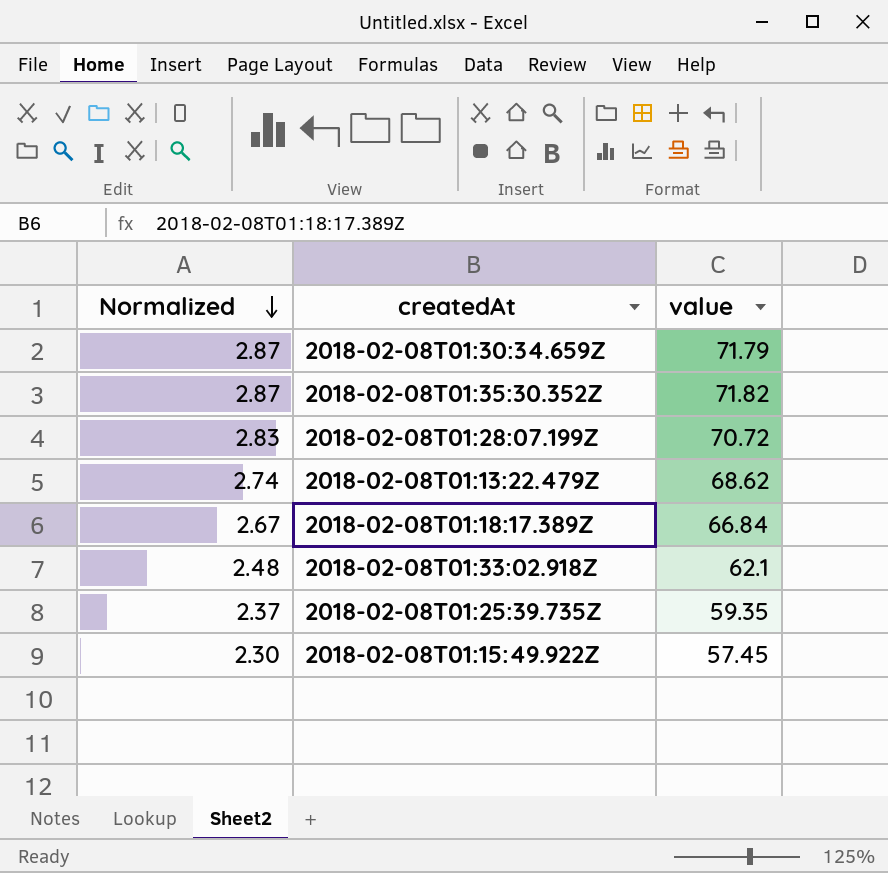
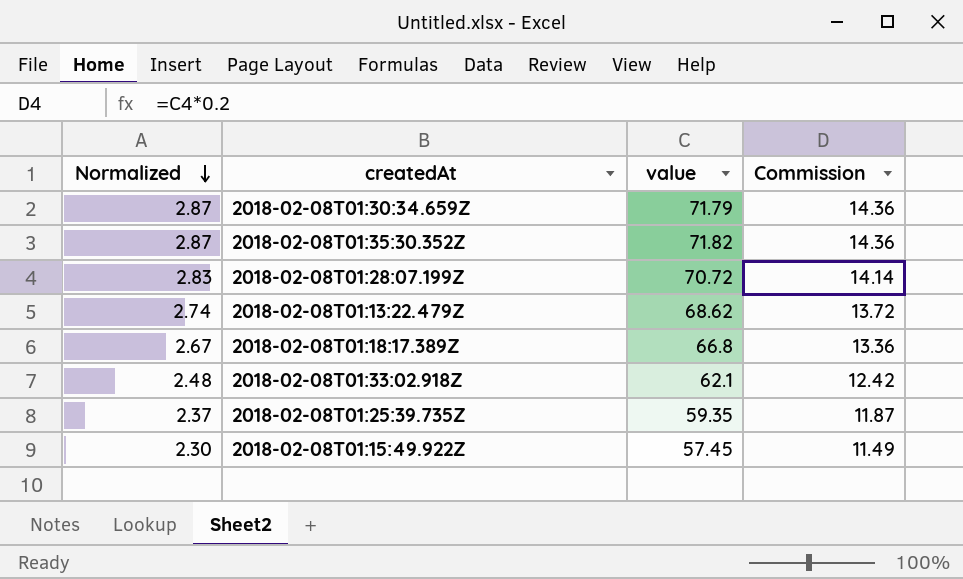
column Commission | formula: none -> [value] * 0.2
2018-02-08T01:18:17.389Z | value: 66.84 -> 66.8

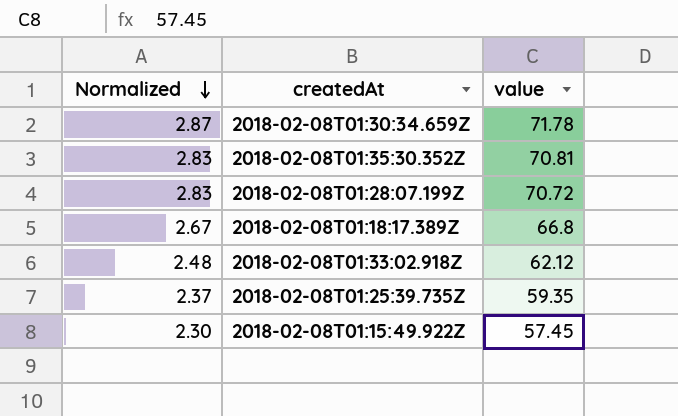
column Commission | formula: [value] * 0.2 -> none
row 2018-02-08T01:13:22.479Z: 2.74 | 68.62 | 13.72 -> none
2018-02-08T01:30:34.659Z | value: 71.79 -> 71.78
2018-02-08T01:35:30.352Z | Normalized: 2.87 -> 2.83
2018-02-08T01:35:30.352Z | value: 71.82 -> 70.81
2018-02-08T01:33:02.918Z | value: 62.1 -> 62.12

